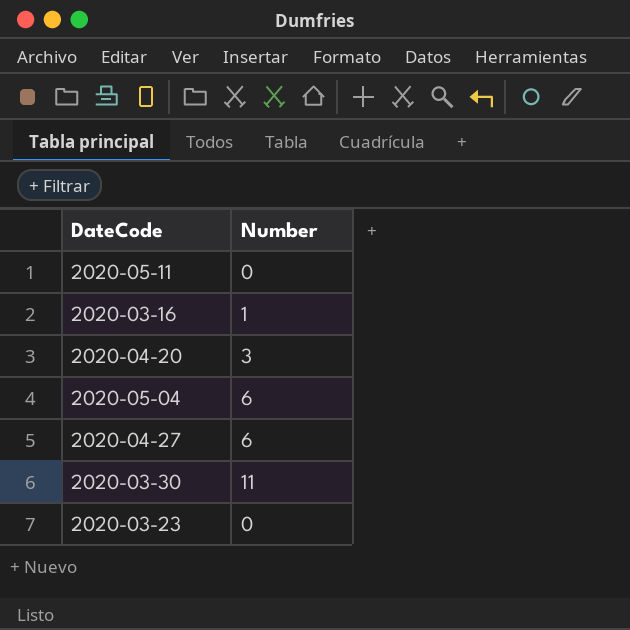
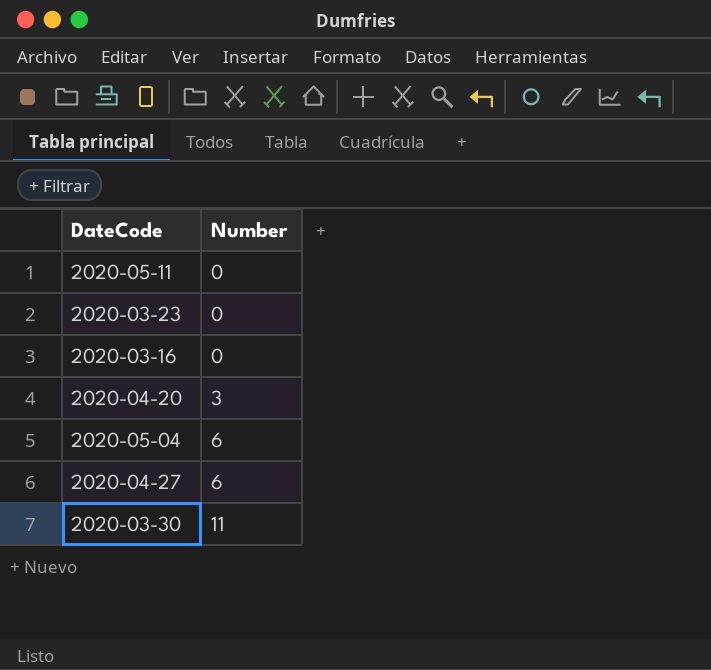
row order: none -> Number ascending
2020-03-16 | Number: 1 -> 0

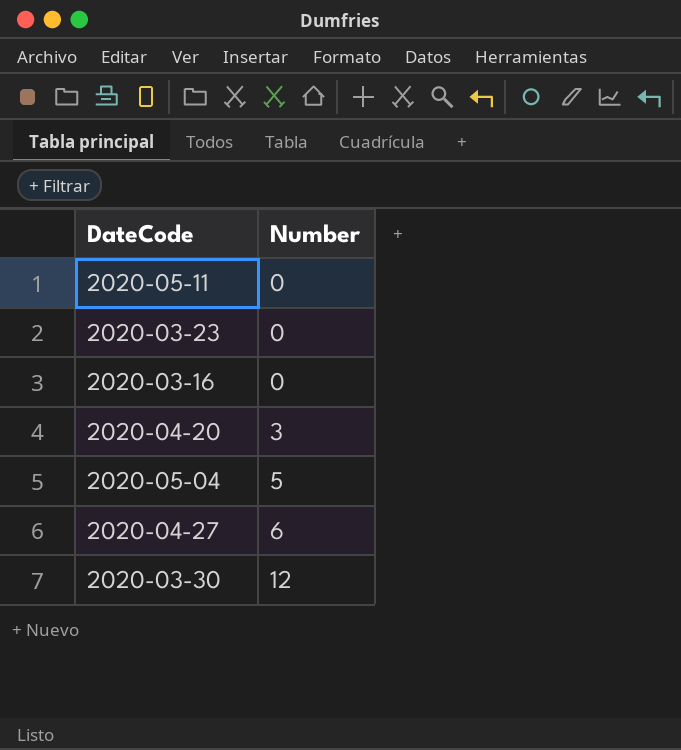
2020-05-04 | Number: 6 -> 5
2020-03-30 | Number: 11 -> 12

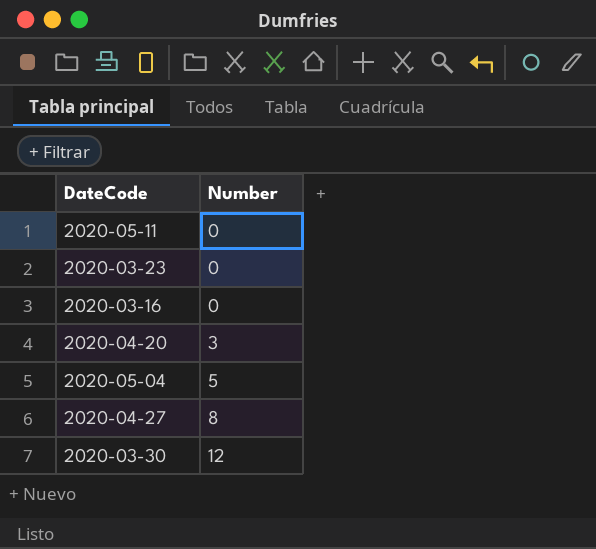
2020-04-27 | Number: 6 -> 8

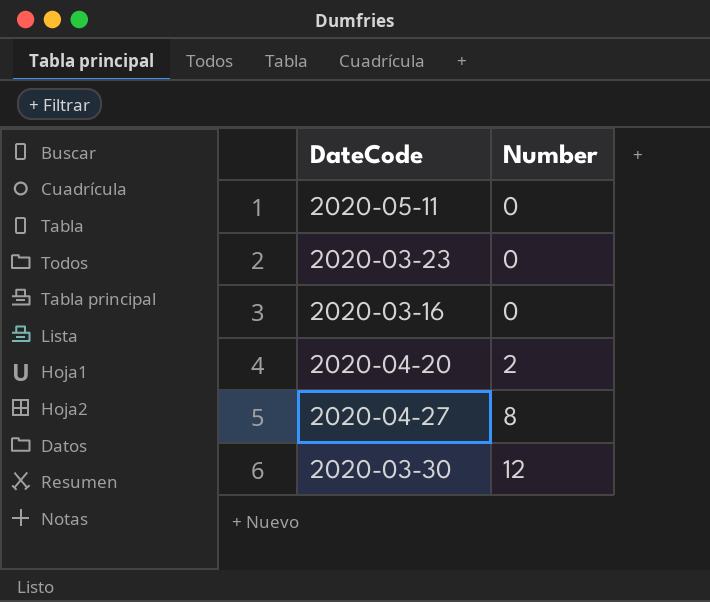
row 2020-05-04: 5 -> none
2020-04-20 | Number: 3 -> 2

